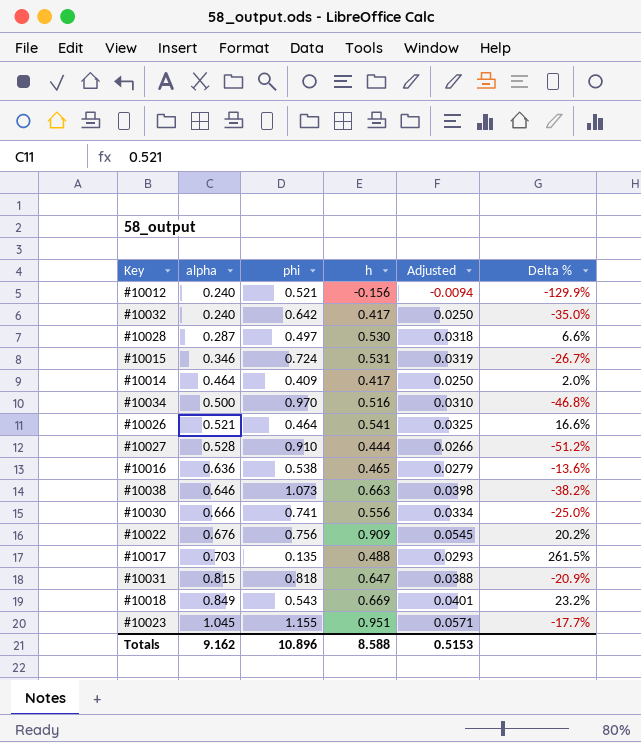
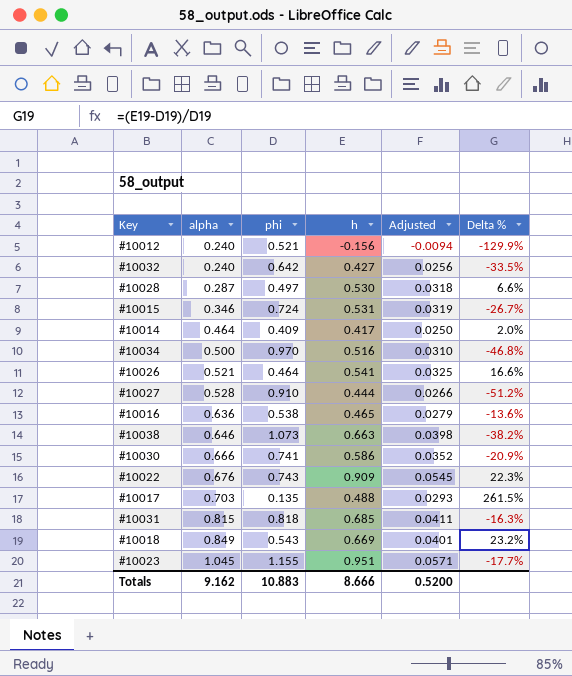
#10032 | h: 0.417 -> 0.427
#10032 | Adjusted: 0.0250 -> 0.0256
#10032 | Delta %: -35.0% -> -33.5%
#10030 | h: 0.556 -> 0.586
#10030 | Adjusted: 0.0334 -> 0.0352
#10030 | Delta %: -25.0% -> -20.9%
#10022 | phi: 0.756 -> 0.743
#10022 | Delta %: 20.2% -> 22.3%
#10031 | h: 0.647 -> 0.685
#10031 | Adjusted: 0.0388 -> 0.0411
#10031 | Delta %: -20.9% -> -16.3%
Totals | phi: 10.896 -> 10.883
Totals | h: 8.588 -> 8.666
Totals | Adjusted: 0.5153 -> 0.5200

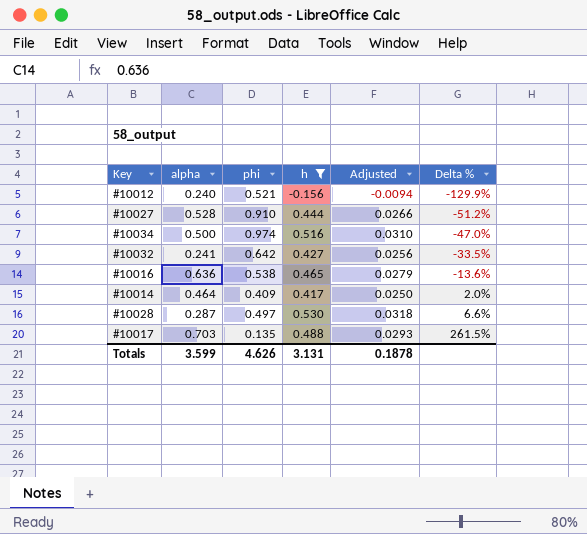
filter: none -> h <= 0.530
row order: alpha ascending -> Delta % ascending
#10034 | phi: 0.970 -> 0.974
#10034 | Delta %: -46.8% -> -47.0%
#10032 | alpha: 0.240 -> 0.241
Totals | alpha: 9.162 -> 3.599
Totals | phi: 10.883 -> 4.626
Totals | h: 8.666 -> 3.131
Totals | Adjusted: 0.5200 -> 0.1878

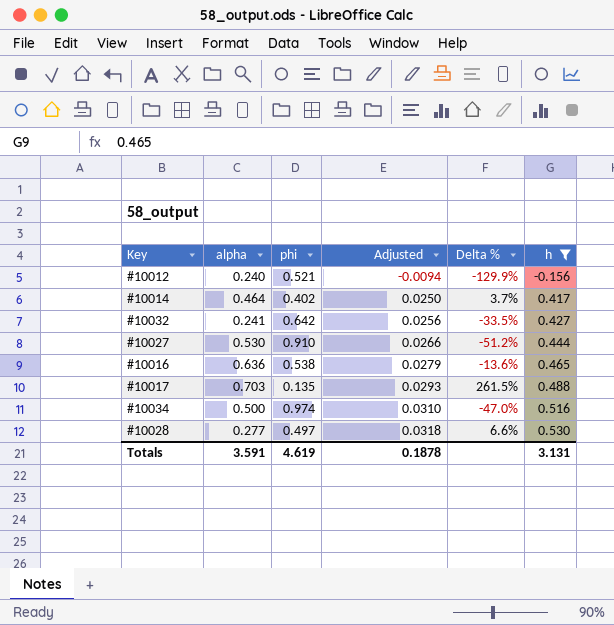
row order: Delta % ascending -> Adjusted ascending
column h | position: 4 -> 6
#10014 | phi: 0.409 -> 0.402
#10014 | Delta %: 2.0% -> 3.7%
#10027 | alpha: 0.528 -> 0.530
#10028 | alpha: 0.287 -> 0.277
Totals | alpha: 3.599 -> 3.591
Totals | phi: 4.626 -> 4.619

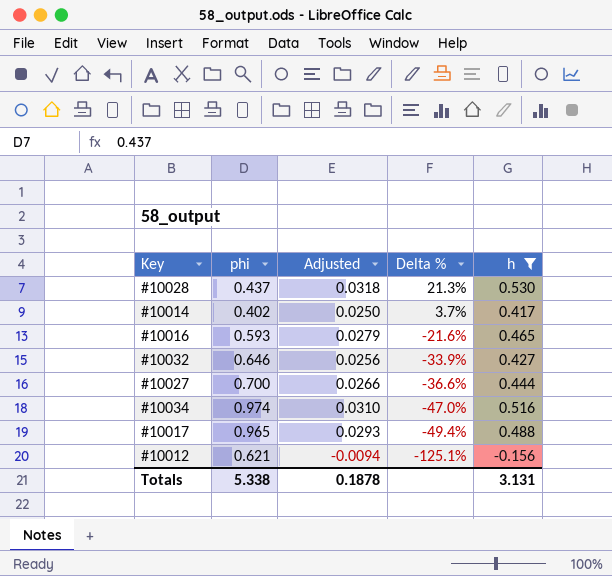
row order: Adjusted ascending -> Delta % descending
column alpha | position: 2 -> none
#10028 | phi: 0.497 -> 0.437
#10028 | Delta %: 6.6% -> 21.3%
#10016 | phi: 0.538 -> 0.593
#10016 | Delta %: -13.6% -> -21.6%
#10032 | phi: 0.642 -> 0.646
#10032 | Delta %: -33.5% -> -33.9%
#10027 | phi: 0.910 -> 0.700
#10027 | Delta %: -51.2% -> -36.6%
#10017 | phi: 0.135 -> 0.965
#10017 | Delta %: 261.5% -> -49.4%
#10012 | phi: 0.521 -> 0.621
#10012 | Delta %: -129.9% -> -125.1%
Totals | phi: 4.619 -> 5.338

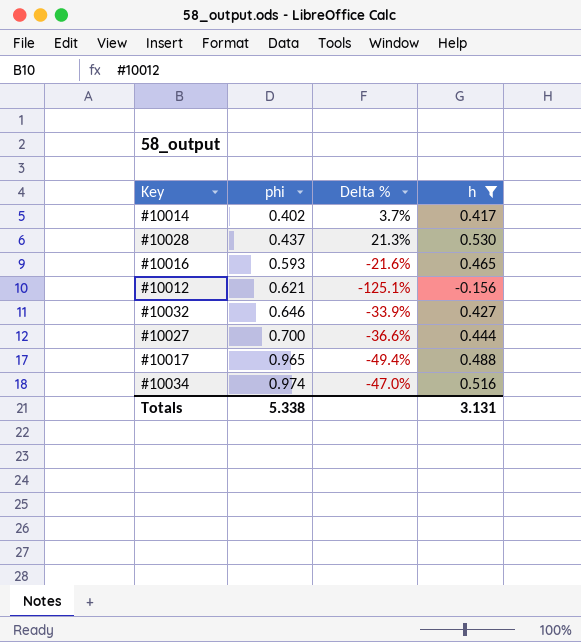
row order: Delta % descending -> phi ascending
column Adjusted | formula: [h] * 0.06 -> none

